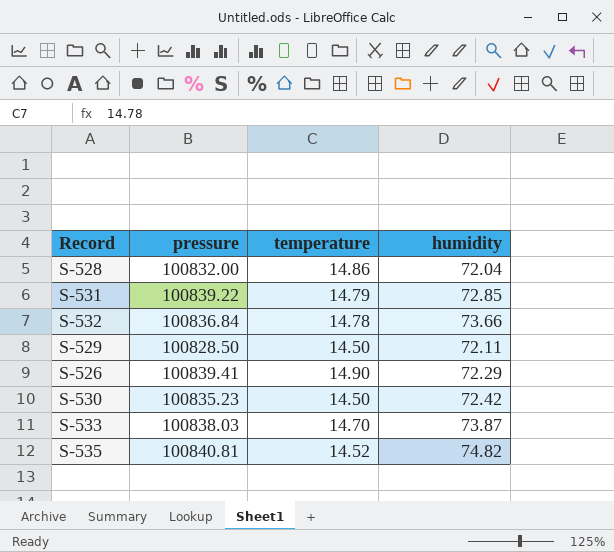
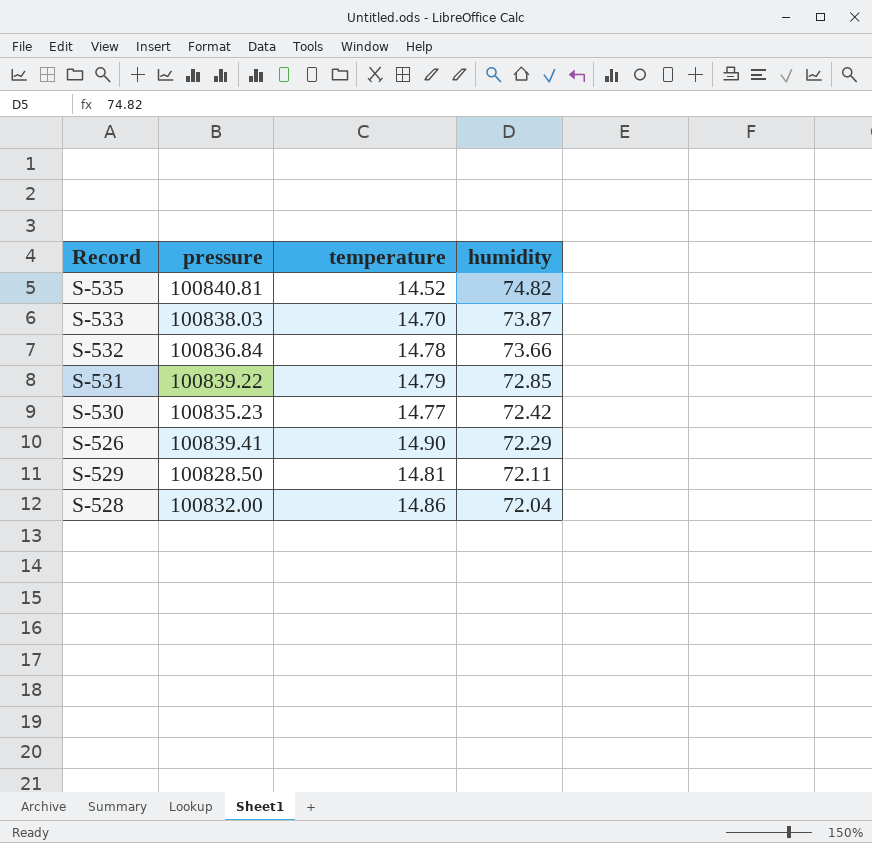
row order: none -> humidity descending
S-530 | temperature: 14.50 -> 14.77
S-529 | temperature: 14.50 -> 14.81

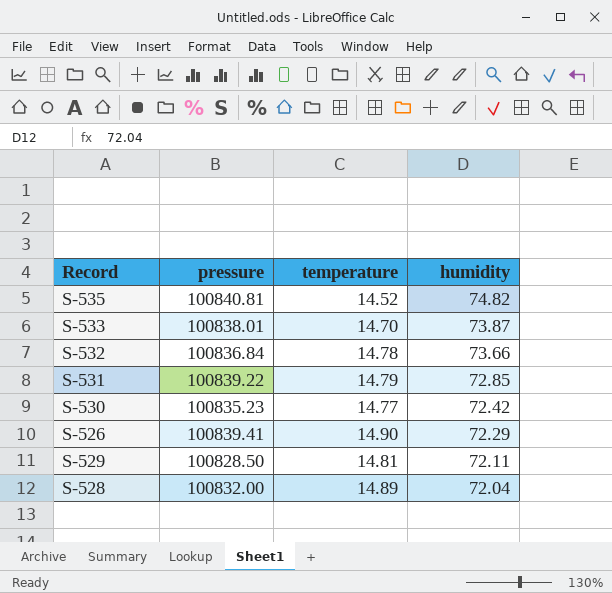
S-533 | pressure: 100838.03 -> 100838.01
S-528 | temperature: 14.86 -> 14.89

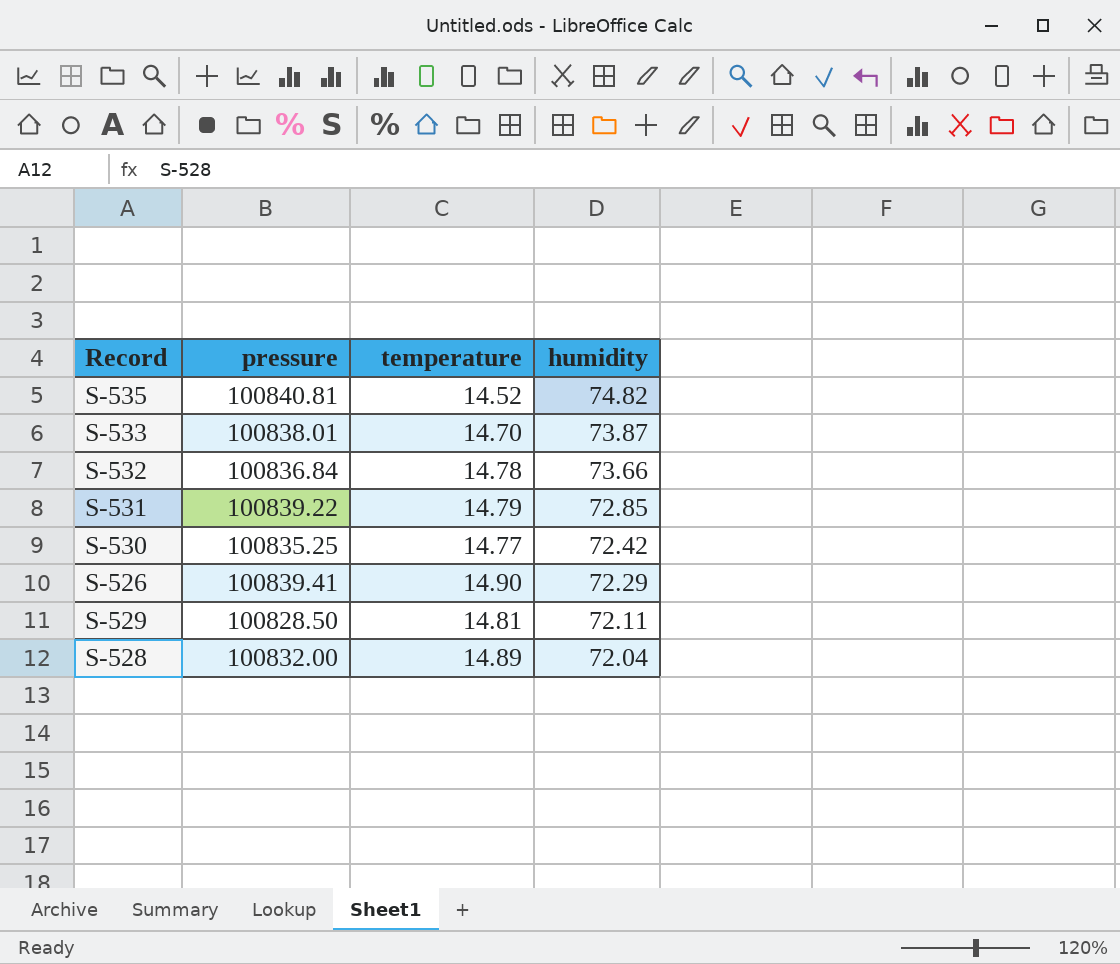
S-530 | pressure: 100835.23 -> 100835.25

